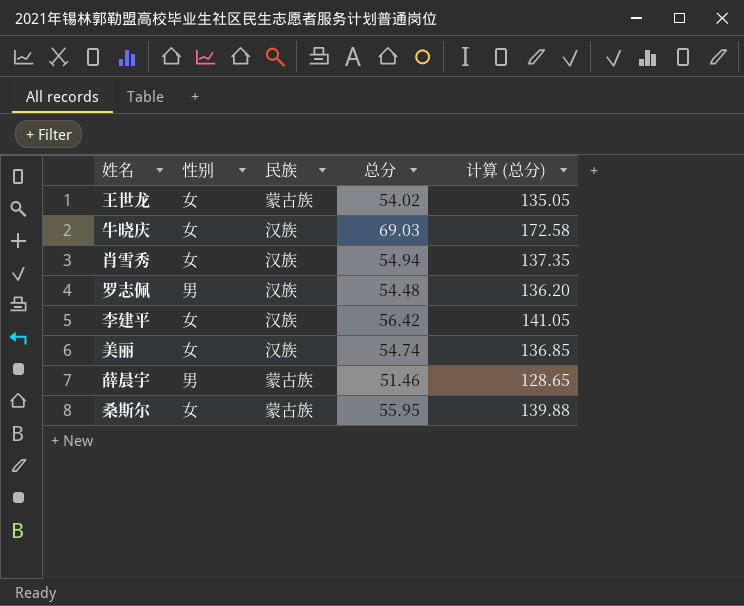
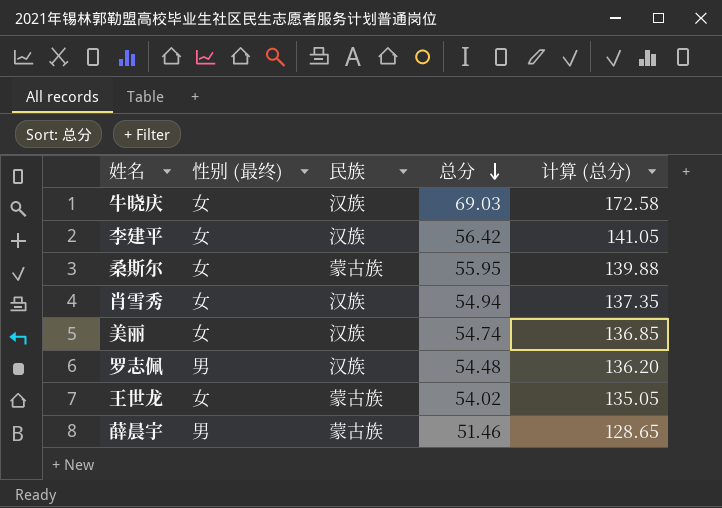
row order: none -> 总分 descending
column name: 性别 -> 性别 (最终)

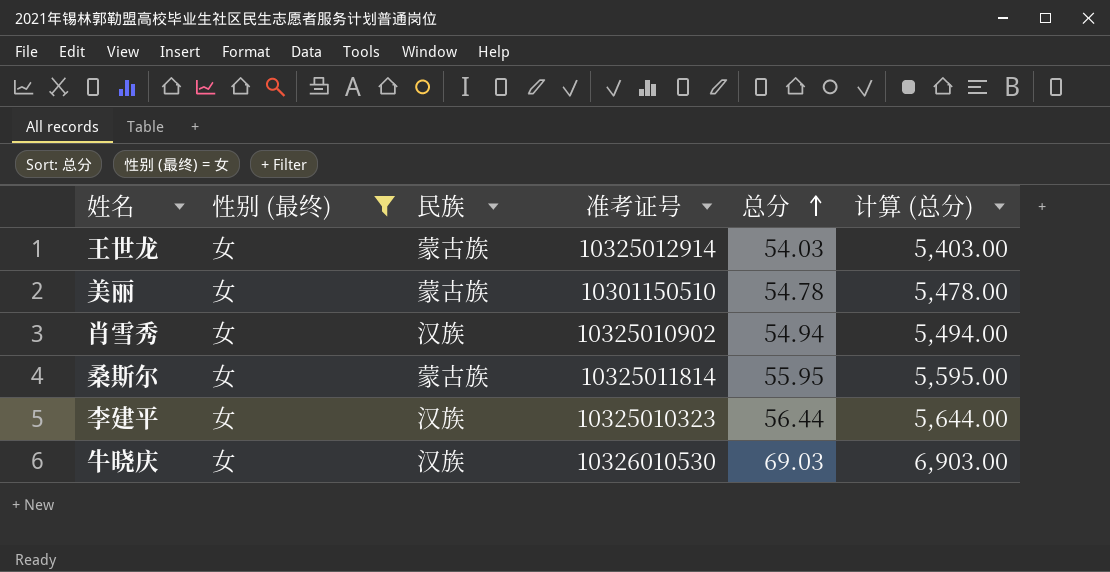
filter: none -> 性别 (最终) = 女
row order: 总分 descending -> 总分 ascending
column 准考证号 | position: none -> 4
column 计算 (总分) | formula: [总分] * 2.5 -> [总分] * 100
王世龙 | 总分: 54.02 -> 54.03
美丽 | 民族: 汉族 -> 蒙古族
美丽 | 总分: 54.74 -> 54.78
李建平 | 总分: 56.42 -> 56.44

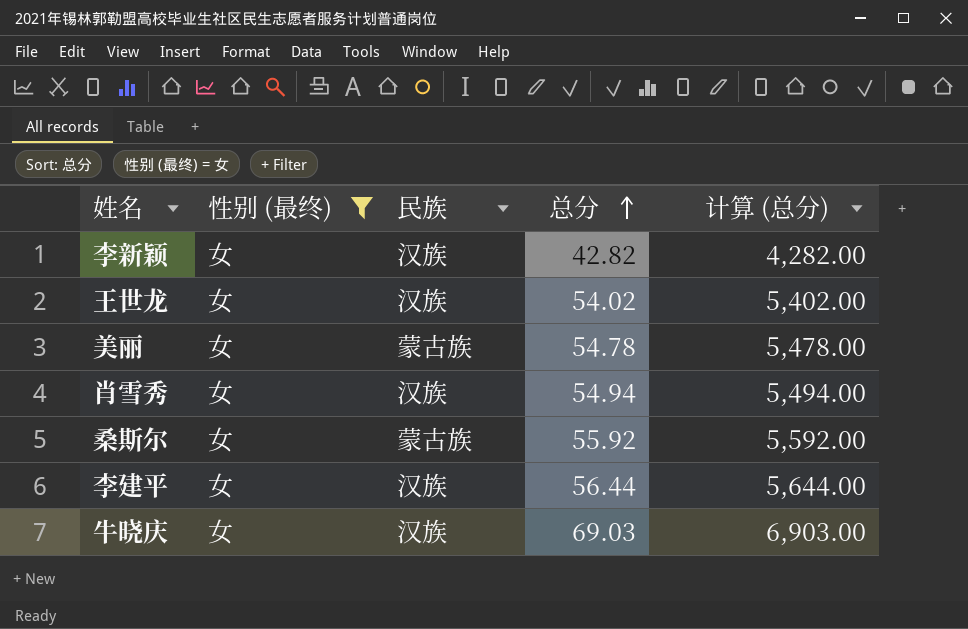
column 准考证号 | position: 4 -> none
row 李新颖: none -> 女 | 汉族 | 42.82 | 4,282.00
王世龙 | 民族: 蒙古族 -> 汉族
王世龙 | 总分: 54.03 -> 54.02
王世龙 | 计算 (总分): 5,403.00 -> 5,402.00
桑斯尔 | 总分: 55.95 -> 55.92
桑斯尔 | 计算 (总分): 5,595.00 -> 5,592.00

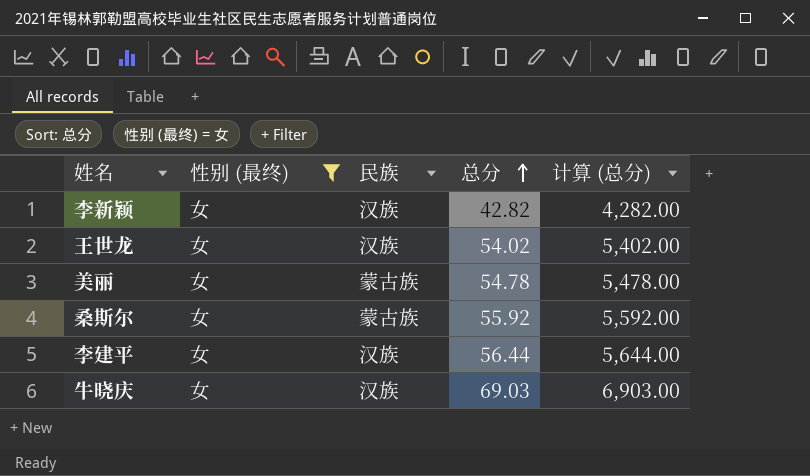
row 肖雪秀: 女 | 汉族 | 54.94 | 5,494.00 -> none

